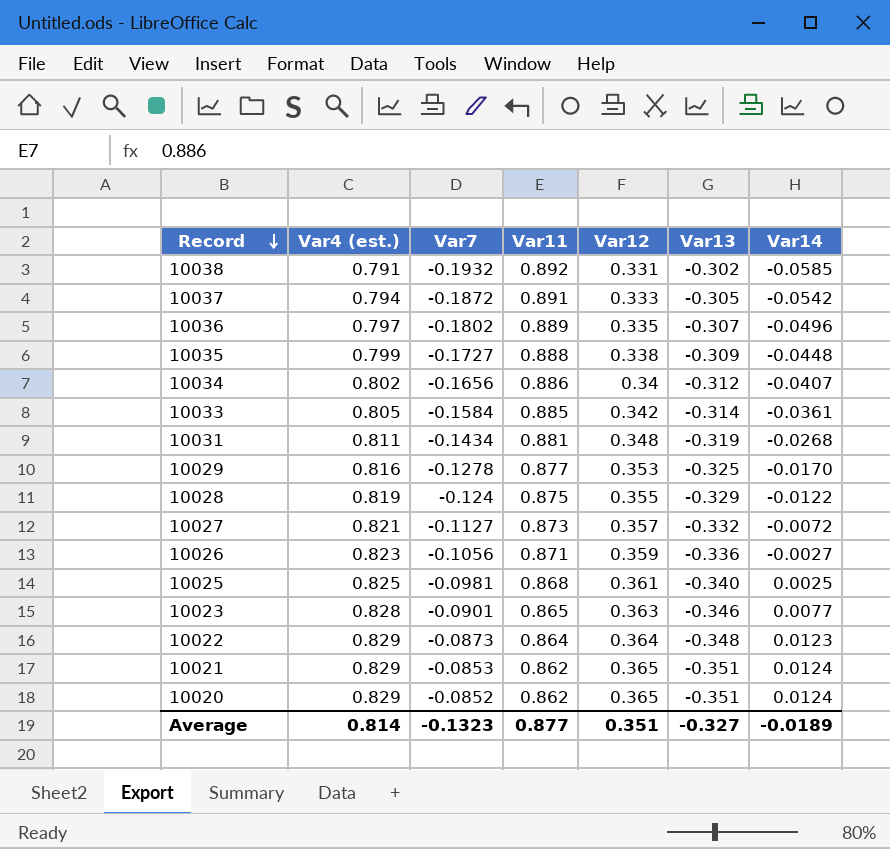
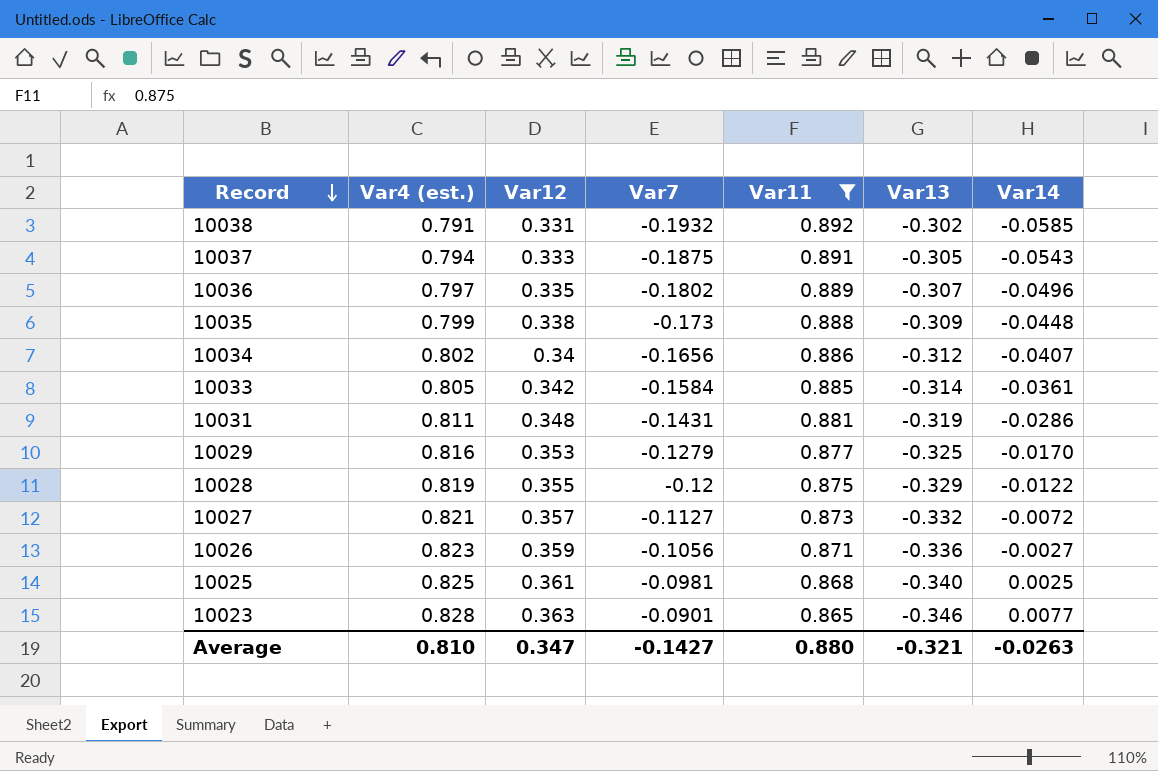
filter: none -> Var11 >= 0.865
column Var12 | position: 5 -> 3
10037 | Var7: -0.1872 -> -0.1875
10037 | Var14: -0.0542 -> -0.0543
10035 | Var7: -0.1727 -> -0.173
10031 | Var7: -0.1434 -> -0.1431
10031 | Var14: -0.0268 -> -0.0286
10029 | Var7: -0.1278 -> -0.1279
10028 | Var7: -0.124 -> -0.12
Average | Var4 (est.): 0.814 -> 0.810
Average | Var12: 0.351 -> 0.347
Average | Var7: -0.1323 -> -0.1427
Average | Var11: 0.877 -> 0.880
Average | Var13: -0.327 -> -0.321
Average | Var14: -0.0189 -> -0.0263

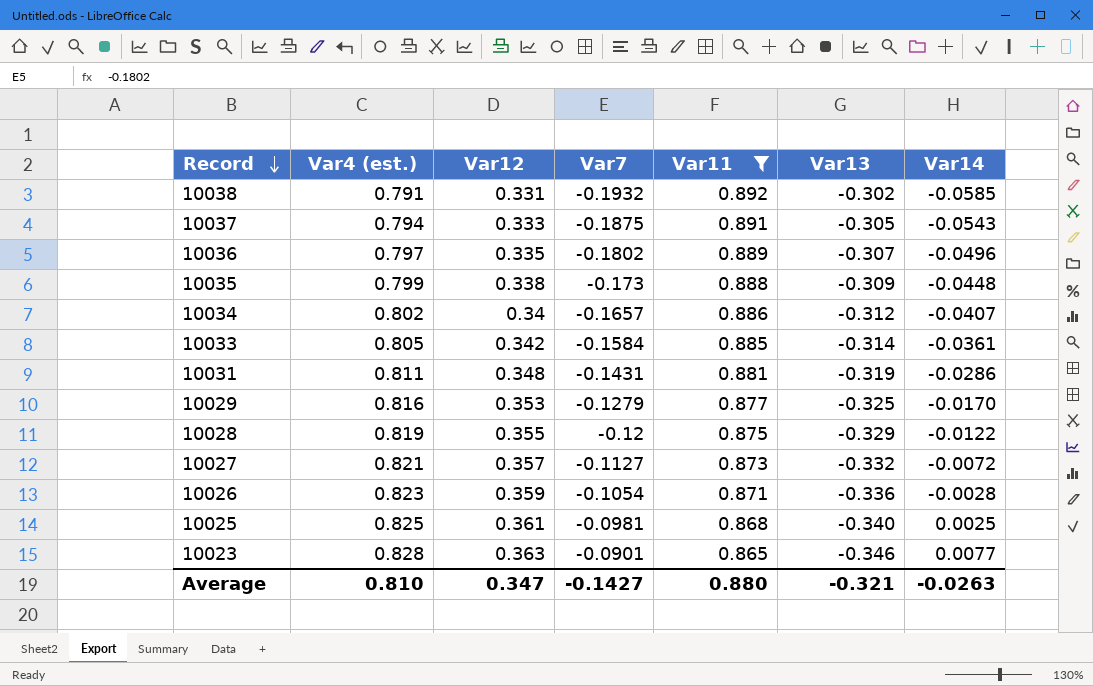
10034 | Var7: -0.1656 -> -0.1657
10026 | Var7: -0.1056 -> -0.1054
10026 | Var14: -0.0027 -> -0.0028

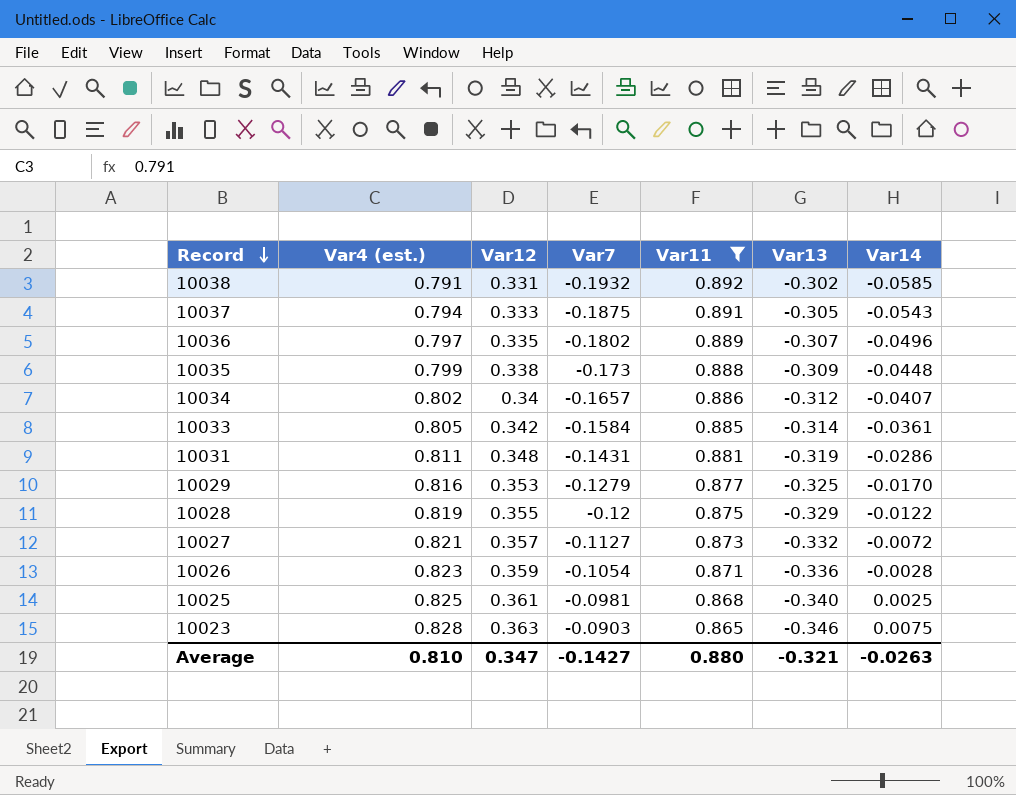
10023 | Var7: -0.0901 -> -0.0903
10023 | Var14: 0.0077 -> 0.0075

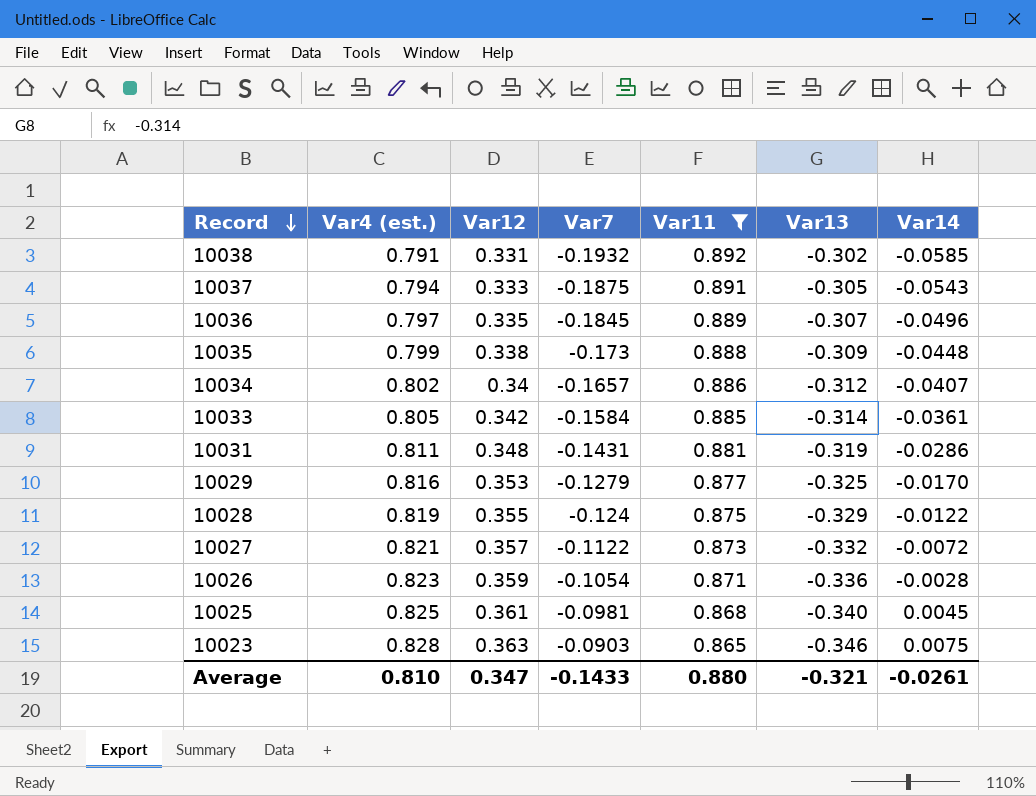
10036 | Var7: -0.1802 -> -0.1845
10028 | Var7: -0.12 -> -0.124
10027 | Var7: -0.1127 -> -0.1122
10025 | Var14: 0.0025 -> 0.0045
Average | Var7: -0.1427 -> -0.1433
Average | Var14: -0.0263 -> -0.0261

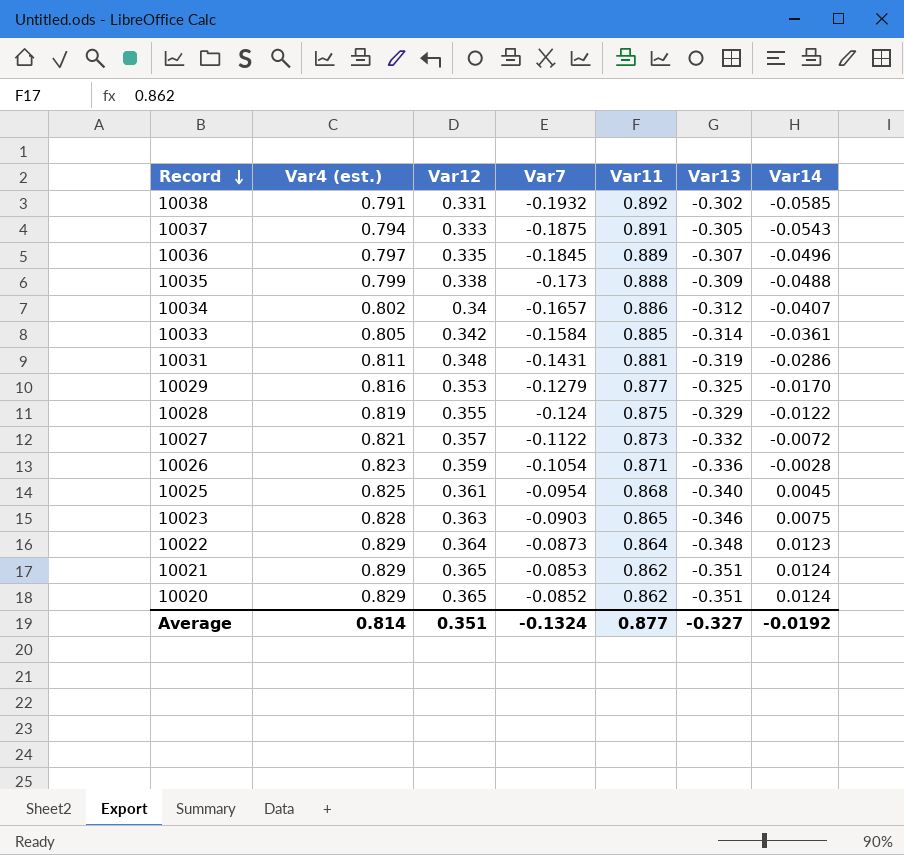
filter: Var11 >= 0.865 -> none
10035 | Var14: -0.0448 -> -0.0488
10025 | Var7: -0.0981 -> -0.0954
Average | Var4 (est.): 0.810 -> 0.814
Average | Var12: 0.347 -> 0.351
Average | Var7: -0.1433 -> -0.1324
Average | Var11: 0.880 -> 0.877
Average | Var13: -0.321 -> -0.327
Average | Var14: -0.0261 -> -0.0192

